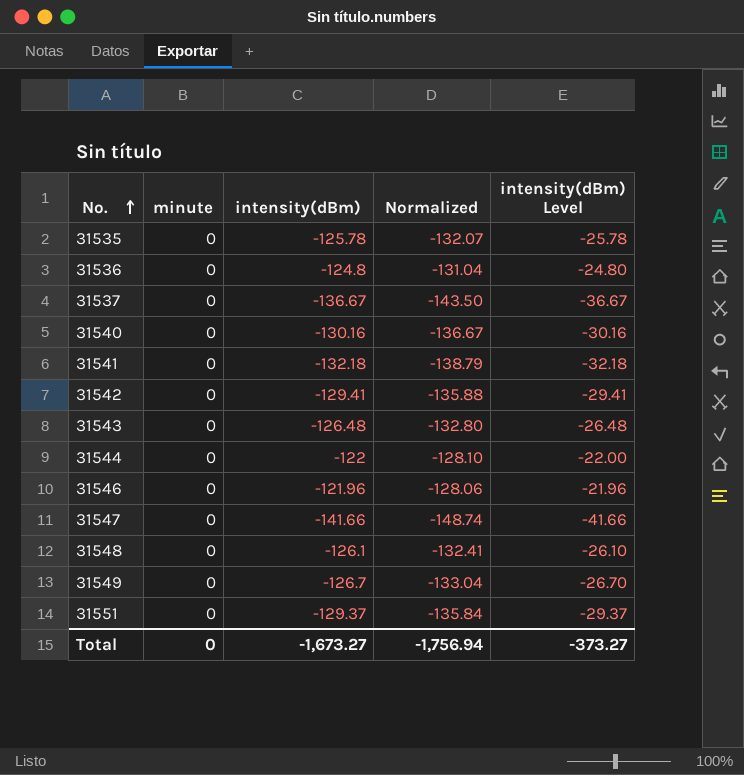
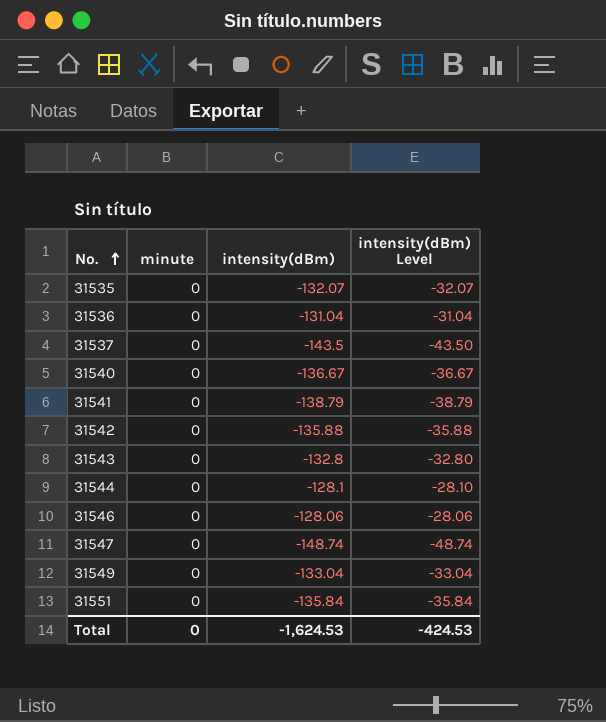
column Normalized | formula: [intensity(dBm)] * 1.05 -> none
row 31548: 0 | -126.1 | -132.41 | -26.10 -> none
31535 | intensity(dBm): -125.78 -> -132.07
31535 | intensity(dBm) Level: -25.78 -> -32.07
31536 | intensity(dBm): -124.8 -> -131.04
31536 | intensity(dBm) Level: -24.80 -> -31.04
31537 | intensity(dBm): -136.67 -> -143.5
31537 | intensity(dBm) Level: -36.67 -> -43.50
31540 | intensity(dBm): -130.16 -> -136.67
31540 | intensity(dBm) Level: -30.16 -> -36.67
31541 | intensity(dBm): -132.18 -> -138.79
31541 | intensity(dBm) Level: -32.18 -> -38.79
31542 | intensity(dBm): -129.41 -> -135.88
31542 | intensity(dBm) Level: -29.41 -> -35.88
31543 | intensity(dBm): -126.48 -> -132.8
31543 | intensity(dBm) Level: -26.48 -> -32.80
31544 | intensity(dBm): -122 -> -128.1
31544 | intensity(dBm) Level: -22.00 -> -28.10
31546 | intensity(dBm): -121.96 -> -128.06
31546 | intensity(dBm) Level: -21.96 -> -28.06
31547 | intensity(dBm): -141.66 -> -148.74
31547 | intensity(dBm) Level: -41.66 -> -48.74
31549 | intensity(dBm): -126.7 -> -133.04
31549 | intensity(dBm) Level: -26.70 -> -33.04
31551 | intensity(dBm): -129.37 -> -135.84
31551 | intensity(dBm) Level: -29.37 -> -35.84
Total | intensity(dBm): -1,673.27 -> -1,624.53
Total | intensity(dBm) Level: -373.27 -> -424.53

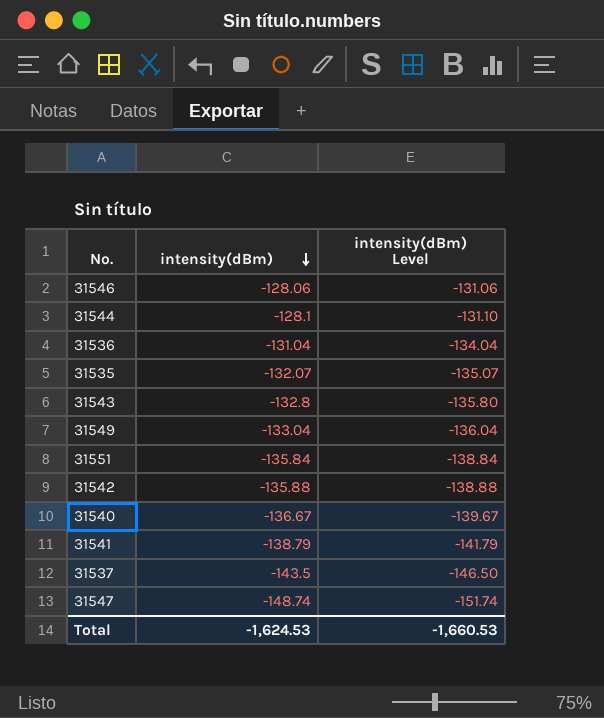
row order: No. ascending -> intensity(dBm) descending
column minute | position: 2 -> none
column intensity(dBm) Level | formula: [intensity(dBm)] + 100 -> [intensity(dBm)] - 3
Total | intensity(dBm) Level: -424.53 -> -1,660.53

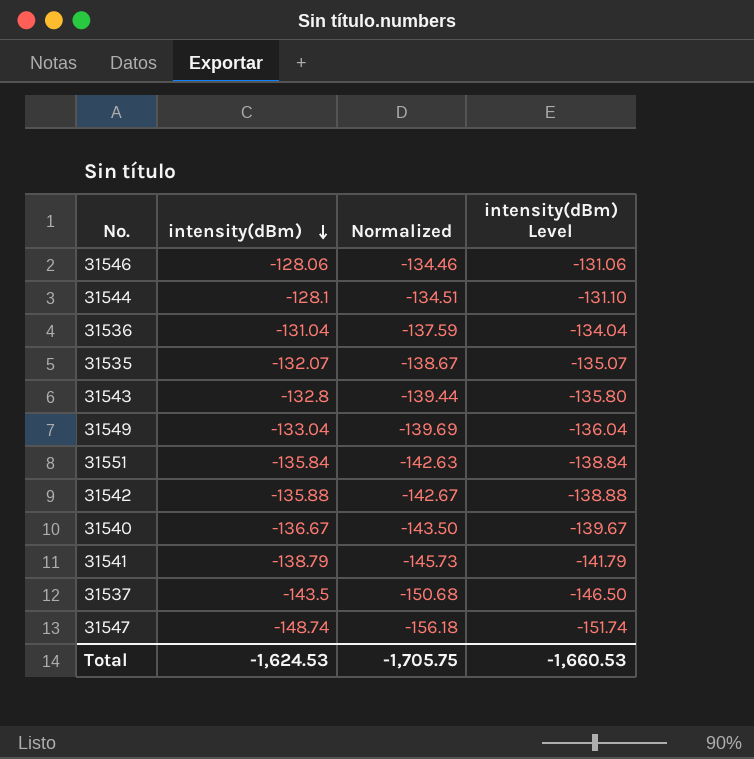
column Normalized | formula: none -> [intensity(dBm)] * 1.05

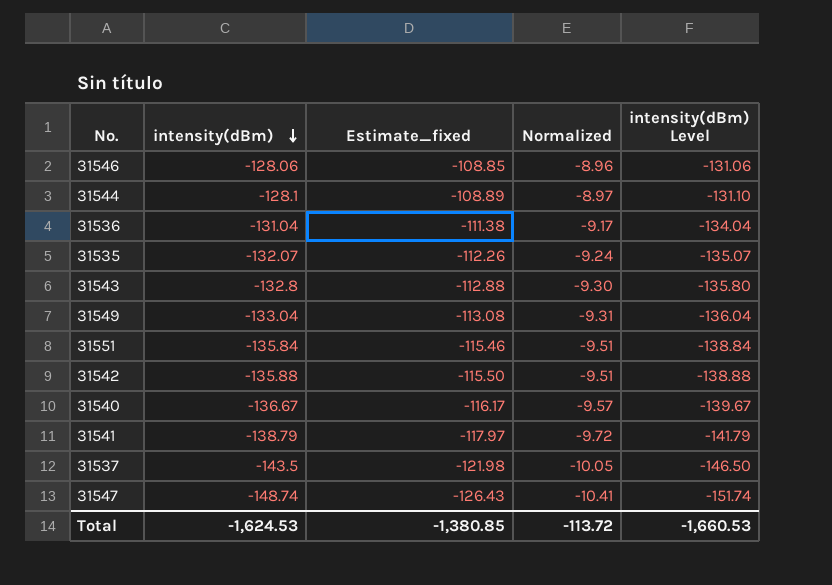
column Estimate_fixed | formula: none -> [intensity(dBm)] * 0.85
column Normalized | formula: [intensity(dBm)] * 1.05 -> [intensity(dBm)] * 0.07
Total | Normalized: -1,705.75 -> -113.72

